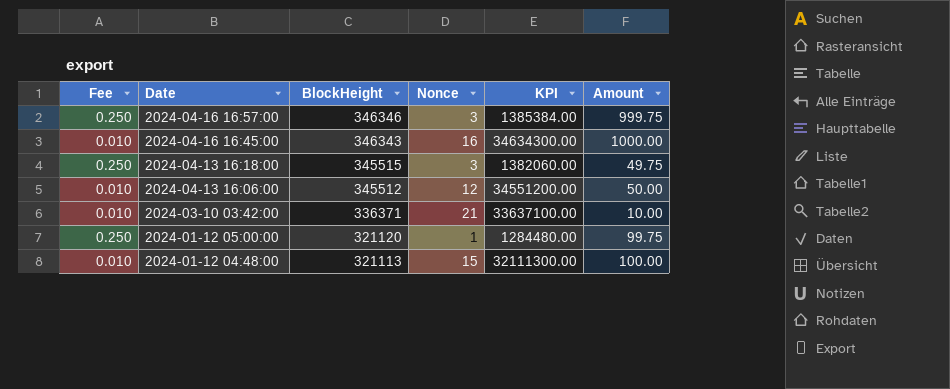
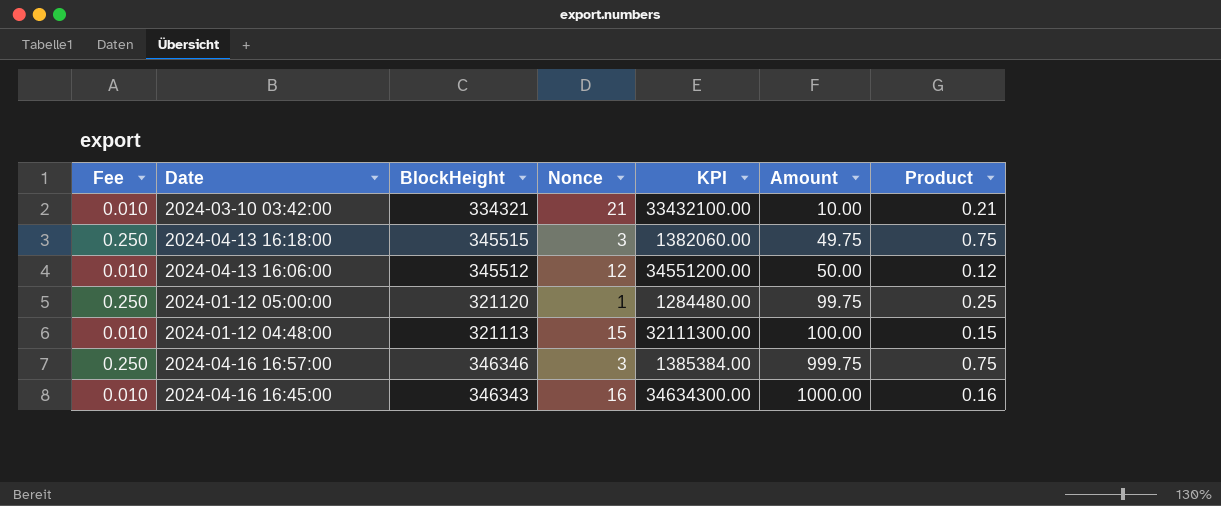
row order: Date descending -> Amount ascending
column Product | formula: none -> [Fee] * [Nonce]
2024-03-10 03:42:00 | BlockHeight: 336371 -> 334321
2024-03-10 03:42:00 | KPI: 33637100.00 -> 33432100.00

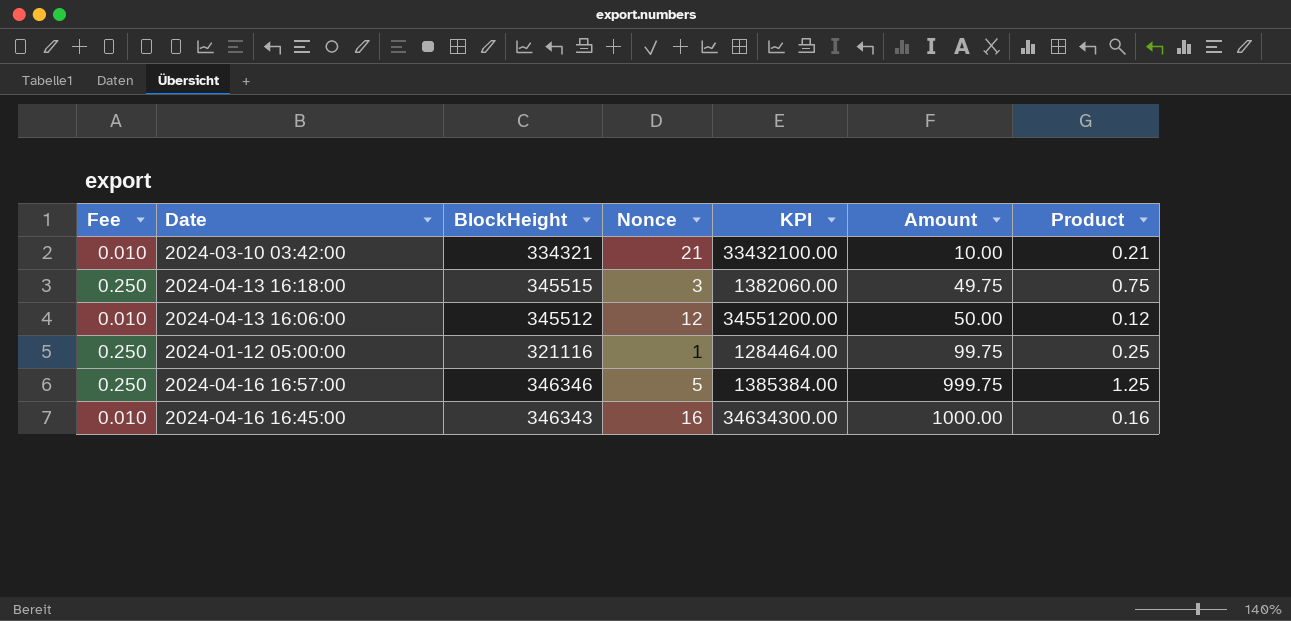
row 2024-01-12 04:48:00: 0.010 | 321113 | 15 | 32111300.00 | 100.00 | 0.15 -> none
2024-01-12 05:00:00 | BlockHeight: 321120 -> 321116
2024-01-12 05:00:00 | KPI: 1284480.00 -> 1284464.00
2024-04-16 16:57:00 | Nonce: 3 -> 5
2024-04-16 16:57:00 | Product: 0.75 -> 1.25

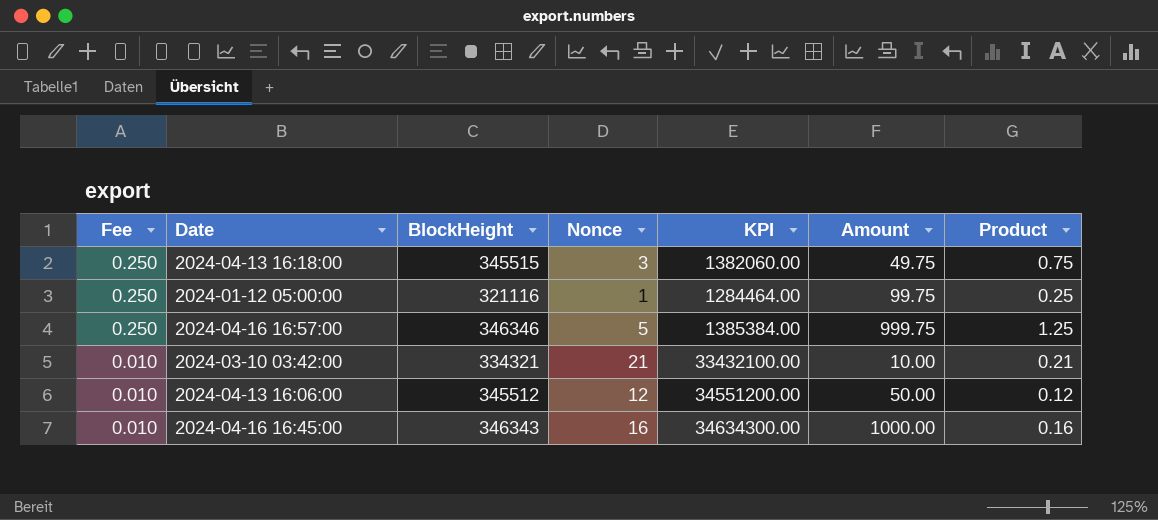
row order: Amount ascending -> Fee descending

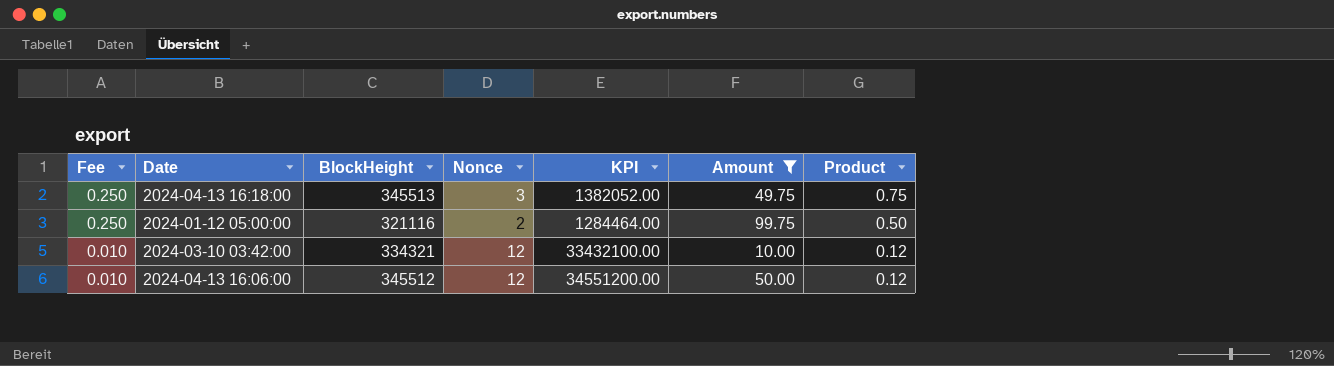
filter: none -> Amount <= 99.75
2024-04-13 16:18:00 | BlockHeight: 345515 -> 345513
2024-04-13 16:18:00 | KPI: 1382060.00 -> 1382052.00
2024-01-12 05:00:00 | Nonce: 1 -> 2
2024-01-12 05:00:00 | Product: 0.25 -> 0.50
2024-03-10 03:42:00 | Nonce: 21 -> 12
2024-03-10 03:42:00 | Product: 0.21 -> 0.12

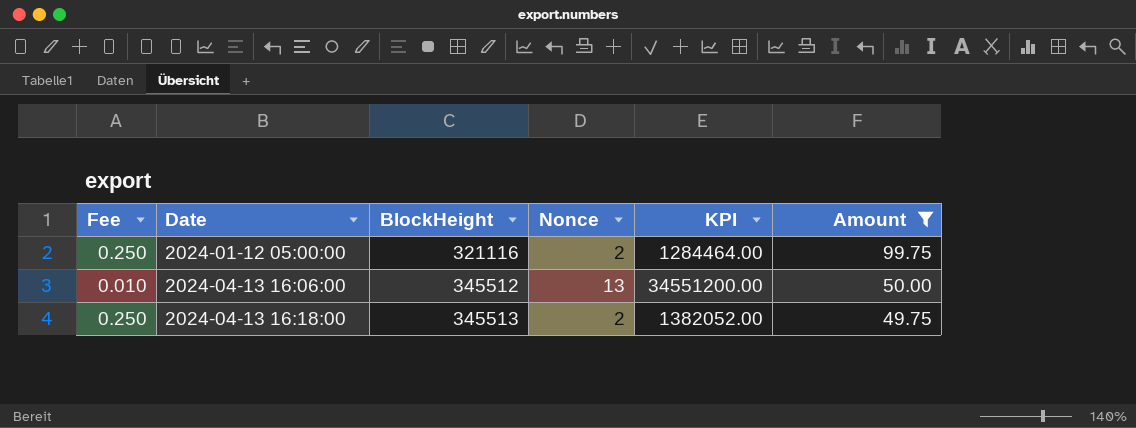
row order: Fee descending -> Date ascending
column Product | formula: [Fee] * [Nonce] -> none
row 2024-03-10 03:42:00: 0.010 | 334321 | 12 | 33432100.00 | 10.00 | 0.12 -> none
2024-04-13 16:06:00 | Nonce: 12 -> 13
2024-04-13 16:18:00 | Nonce: 3 -> 2

